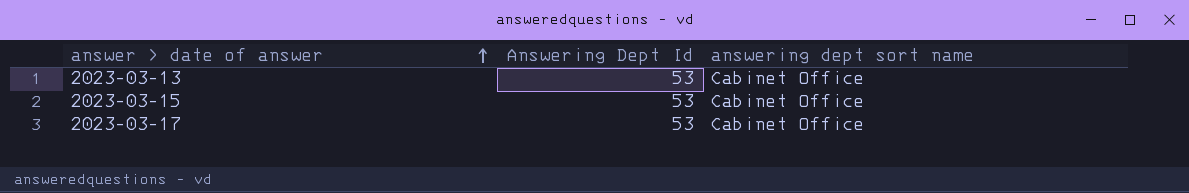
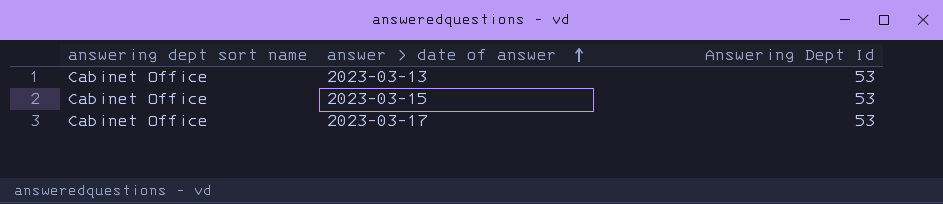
column answering dept sort name | position: 3 -> 1

